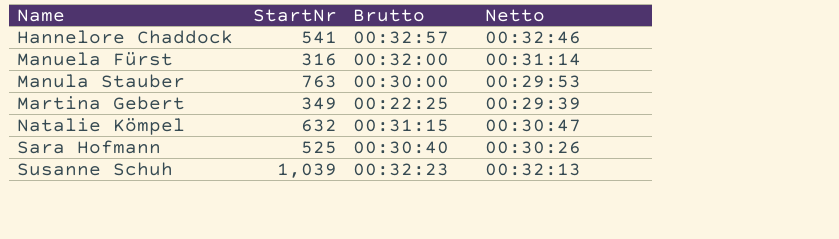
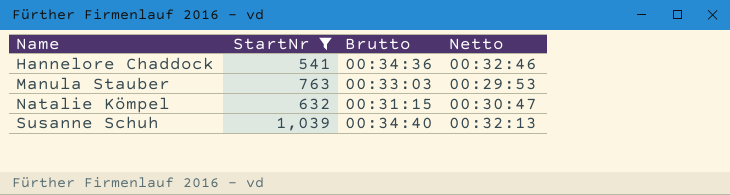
filter: none -> StartNr >= 541
Hannelore Chaddock | Brutto: 00:32:57 -> 00:34:36
Manula Stauber | Brutto: 00:30:00 -> 00:33:03
Susanne Schuh | Brutto: 00:32:23 -> 00:34:40

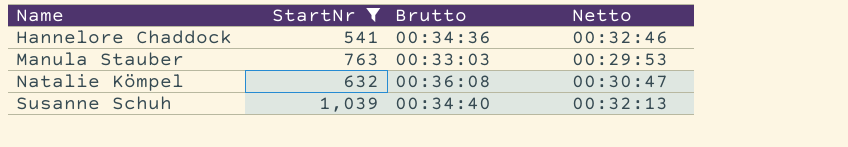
Natalie Kömpel | Brutto: 00:31:15 -> 00:36:08

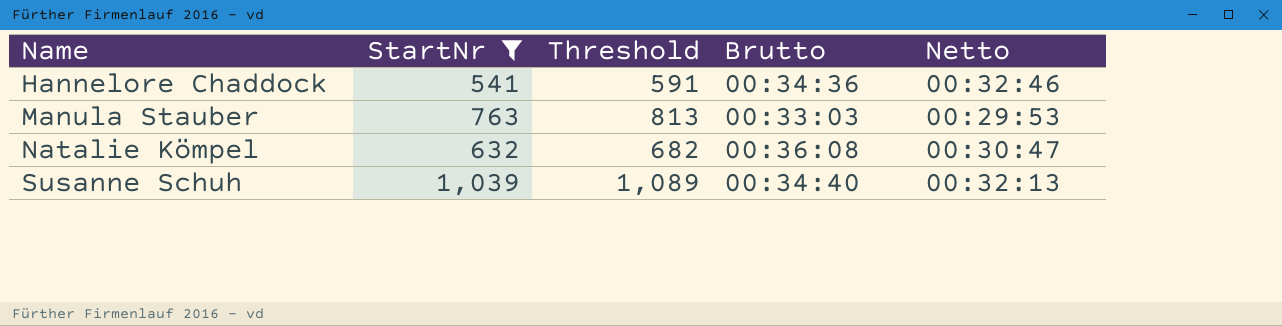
column Threshold | formula: none -> [StartNr] + 50

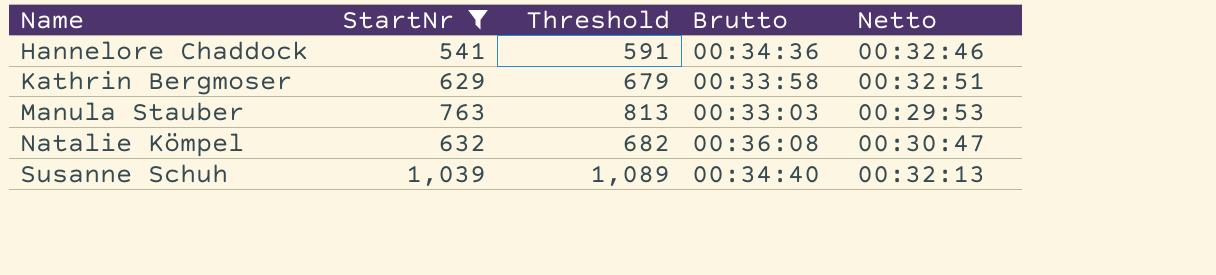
row Kathrin Bergmoser: none -> 629 | 679 | 00:33:58 | 00:32:51

